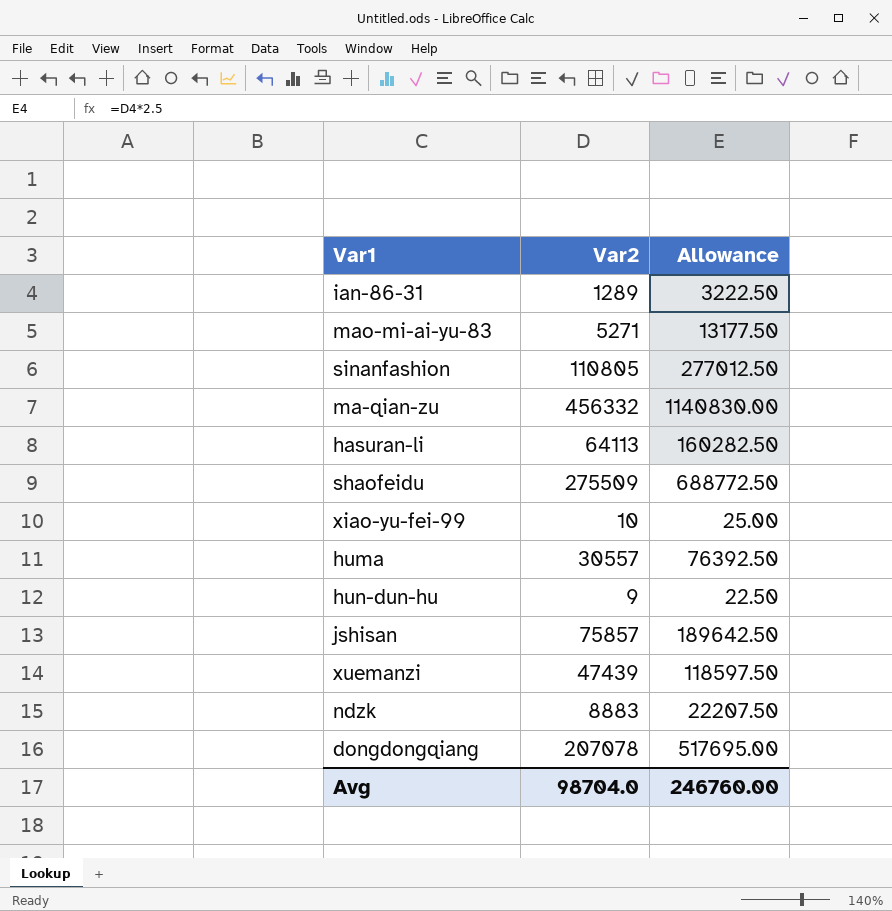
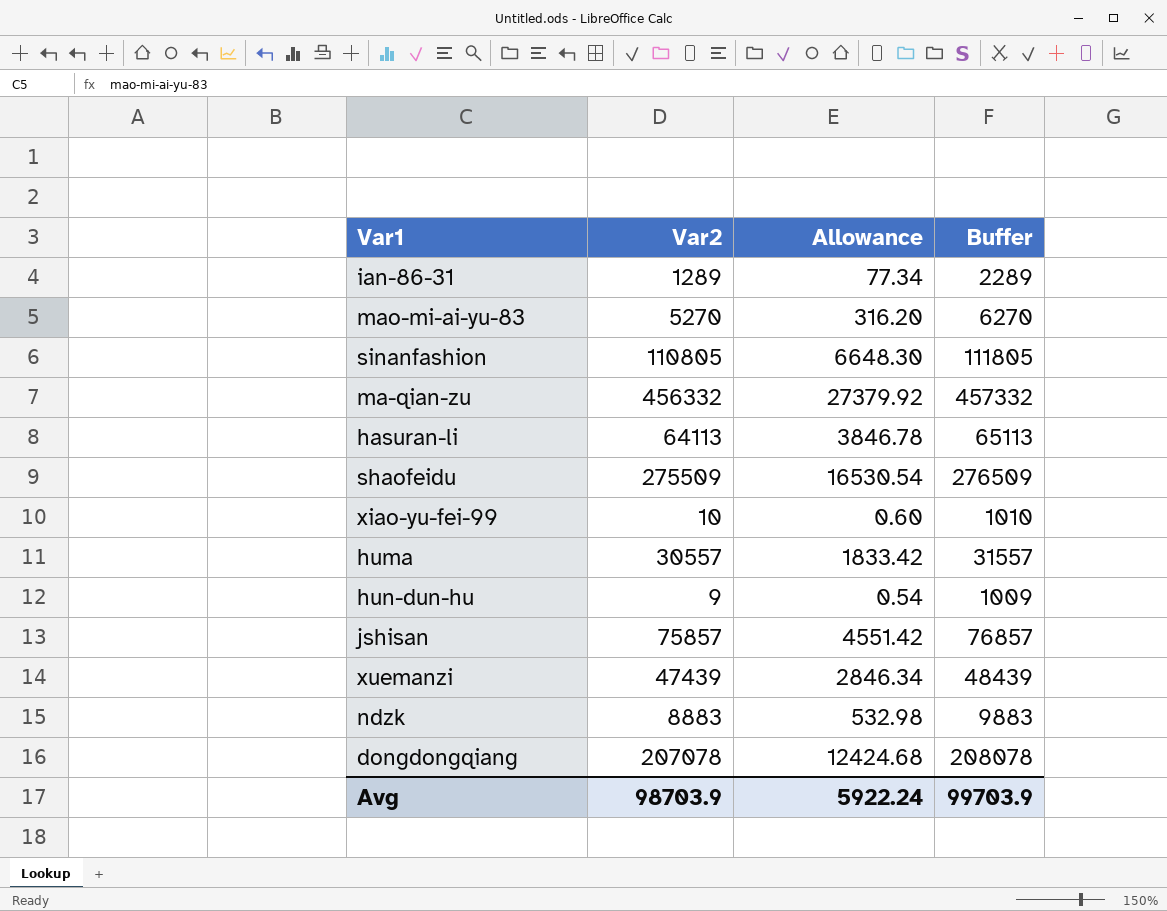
column Allowance | formula: [Var2] * 2.5 -> [Var2] * 0.06
column Buffer | formula: none -> [Var2] + 1000
mao-mi-ai-yu-83 | Var2: 5271 -> 5270
Avg | Var2: 98704.0 -> 98703.9
Avg | Allowance: 246760.00 -> 5922.24

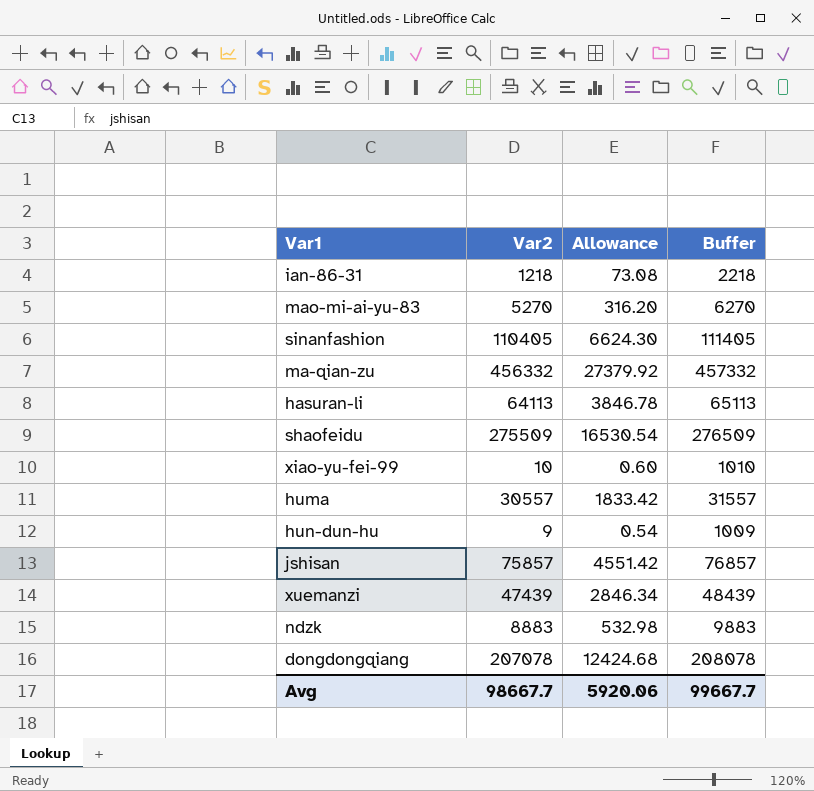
ian-86-31 | Var2: 1289 -> 1218
ian-86-31 | Allowance: 77.34 -> 73.08
ian-86-31 | Buffer: 2289 -> 2218
sinanfashion | Var2: 110805 -> 110405
sinanfashion | Allowance: 6648.30 -> 6624.30
sinanfashion | Buffer: 111805 -> 111405
Avg | Var2: 98703.9 -> 98667.7
Avg | Allowance: 5922.24 -> 5920.06
Avg | Buffer: 99703.9 -> 99667.7

